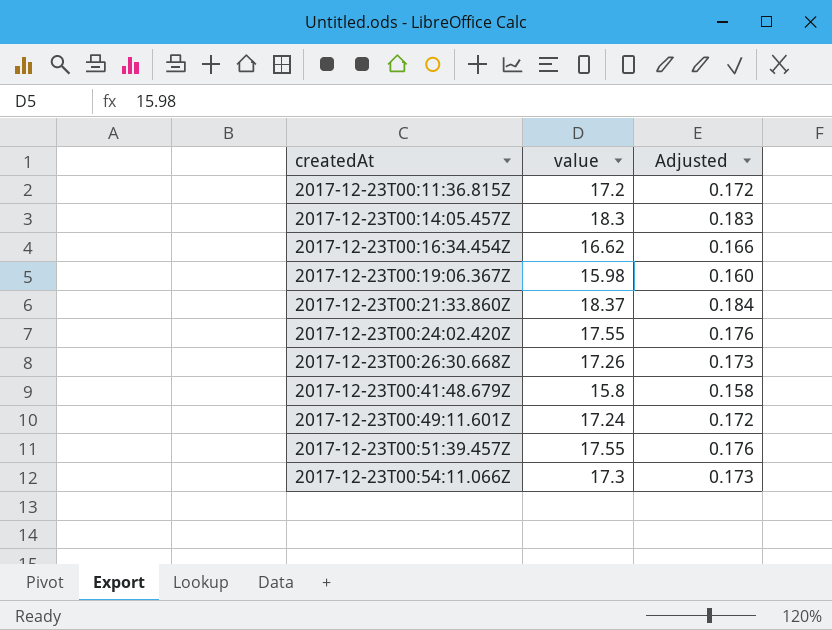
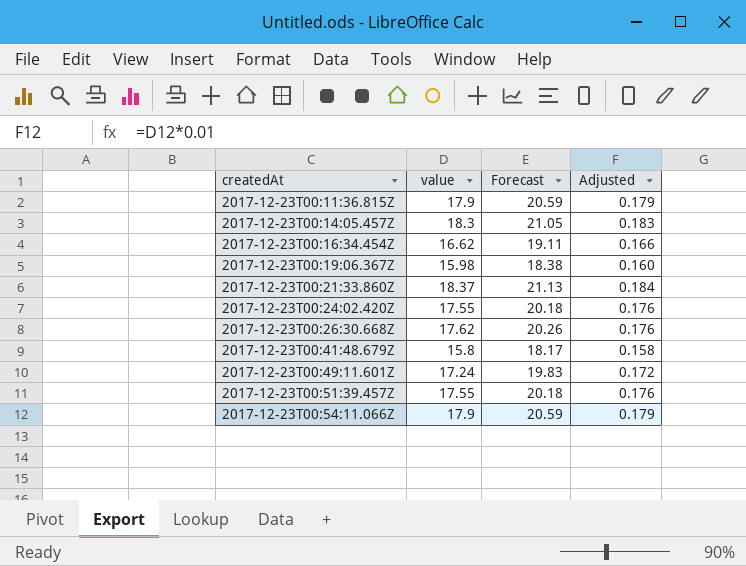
column Forecast | formula: none -> [value] * 1.15
2017-12-23T00:11:36.815Z | value: 17.2 -> 17.9
2017-12-23T00:11:36.815Z | Adjusted: 0.172 -> 0.179
2017-12-23T00:26:30.668Z | value: 17.26 -> 17.62
2017-12-23T00:26:30.668Z | Adjusted: 0.173 -> 0.176
2017-12-23T00:54:11.066Z | value: 17.3 -> 17.9
2017-12-23T00:54:11.066Z | Adjusted: 0.173 -> 0.179

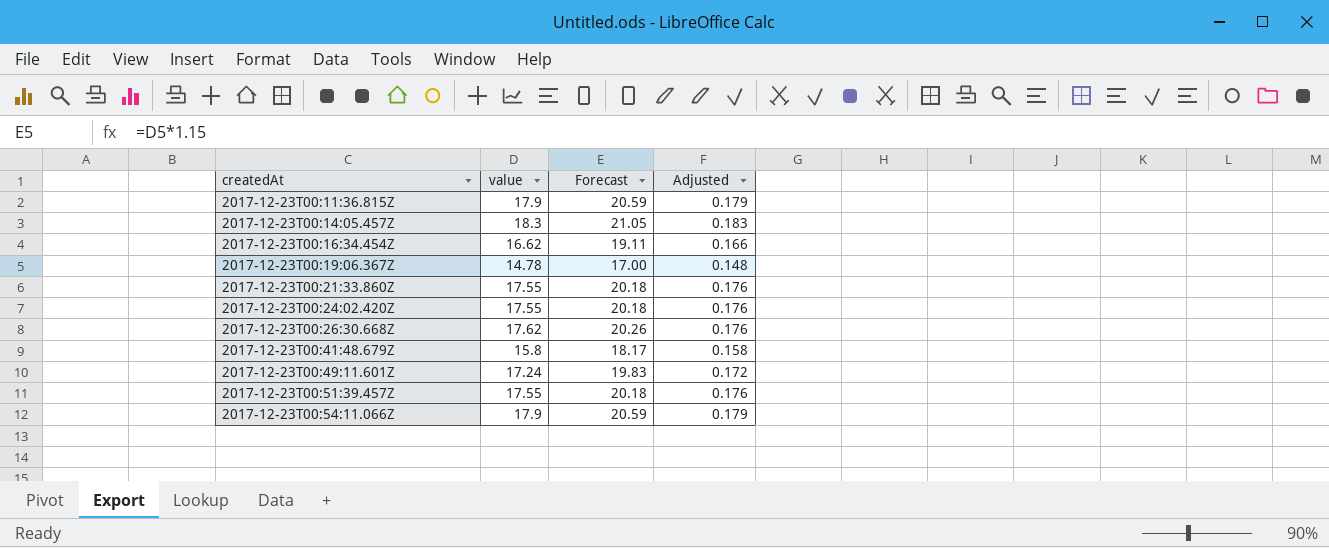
2017-12-23T00:19:06.367Z | value: 15.98 -> 14.78
2017-12-23T00:19:06.367Z | Forecast: 18.38 -> 17.00
2017-12-23T00:19:06.367Z | Adjusted: 0.160 -> 0.148
2017-12-23T00:21:33.860Z | value: 18.37 -> 17.55
2017-12-23T00:21:33.860Z | Forecast: 21.13 -> 20.18
2017-12-23T00:21:33.860Z | Adjusted: 0.184 -> 0.176

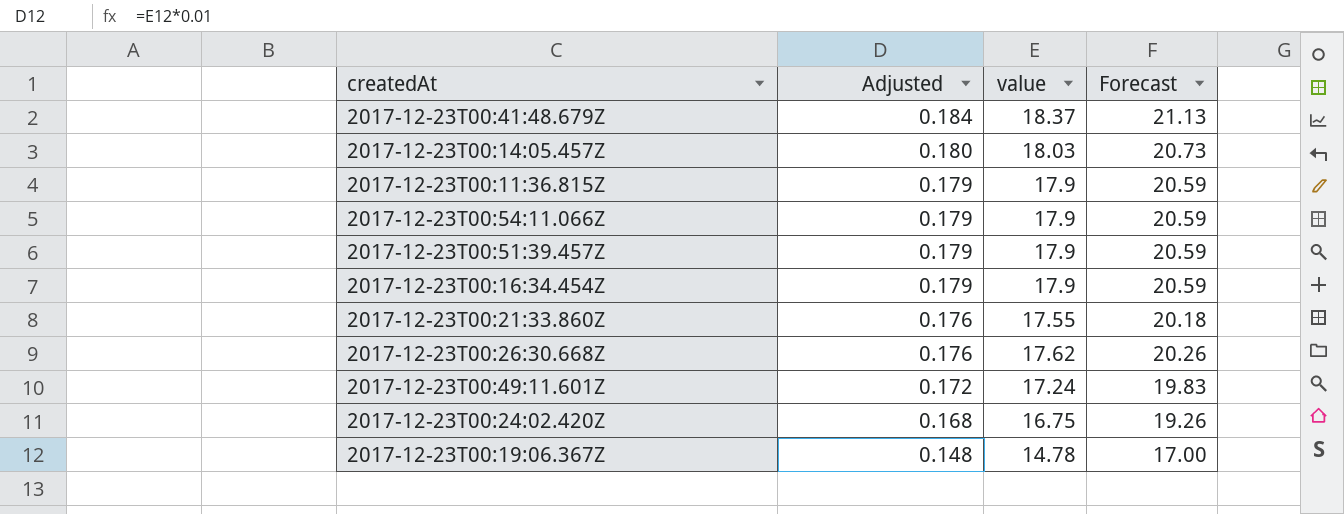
row order: createdAt ascending -> Adjusted descending
column Adjusted | position: 4 -> 2
2017-12-23T00:41:48.679Z | Adjusted: 0.158 -> 0.184
2017-12-23T00:41:48.679Z | value: 15.8 -> 18.37
2017-12-23T00:41:48.679Z | Forecast: 18.17 -> 21.13
2017-12-23T00:14:05.457Z | Adjusted: 0.183 -> 0.180
2017-12-23T00:14:05.457Z | value: 18.3 -> 18.03
2017-12-23T00:14:05.457Z | Forecast: 21.05 -> 20.73
2017-12-23T00:51:39.457Z | Adjusted: 0.176 -> 0.179
2017-12-23T00:51:39.457Z | value: 17.55 -> 17.9
2017-12-23T00:51:39.457Z | Forecast: 20.18 -> 20.59
2017-12-23T00:16:34.454Z | Adjusted: 0.166 -> 0.179
2017-12-23T00:16:34.454Z | value: 16.62 -> 17.9
2017-12-23T00:16:34.454Z | Forecast: 19.11 -> 20.59
2017-12-23T00:24:02.420Z | Adjusted: 0.176 -> 0.168
2017-12-23T00:24:02.420Z | value: 17.55 -> 16.75
2017-12-23T00:24:02.420Z | Forecast: 20.18 -> 19.26

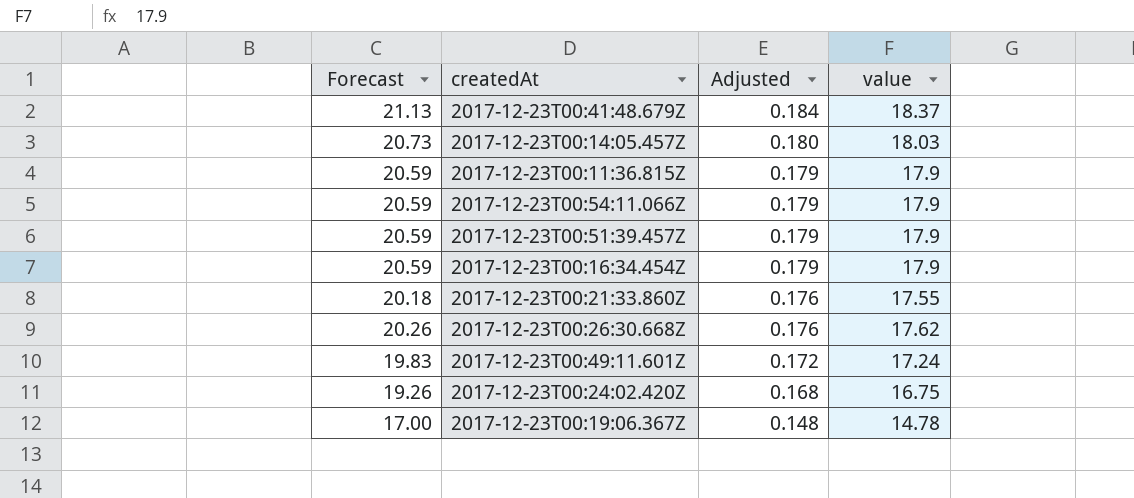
column Forecast | position: 4 -> 1

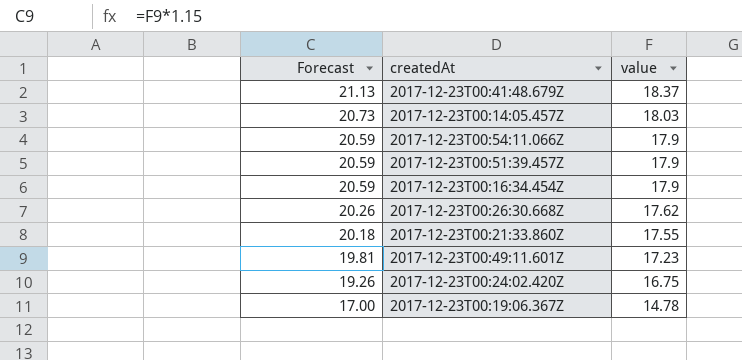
row order: Adjusted descending -> Forecast descending
column Adjusted | formula: [value] * 0.01 -> none
row 2017-12-23T00:11:36.815Z: 20.59 | 0.179 | 17.9 -> none
2017-12-23T00:49:11.601Z | Forecast: 19.83 -> 19.81
2017-12-23T00:49:11.601Z | value: 17.24 -> 17.23

